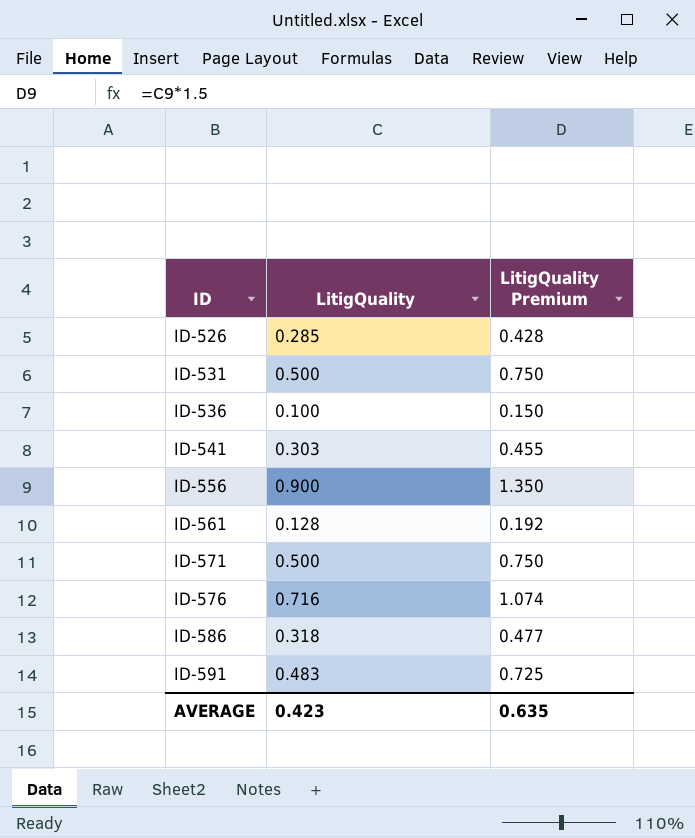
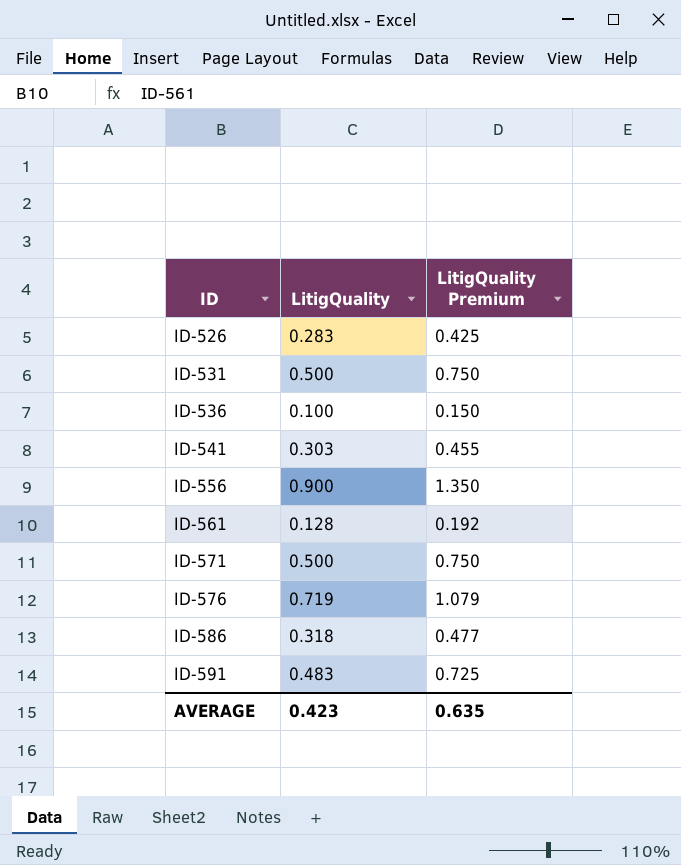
ID-526 | LitigQuality: 0.285 -> 0.283
ID-526 | LitigQuality Premium: 0.428 -> 0.425
ID-576 | LitigQuality: 0.716 -> 0.719
ID-576 | LitigQuality Premium: 1.074 -> 1.079

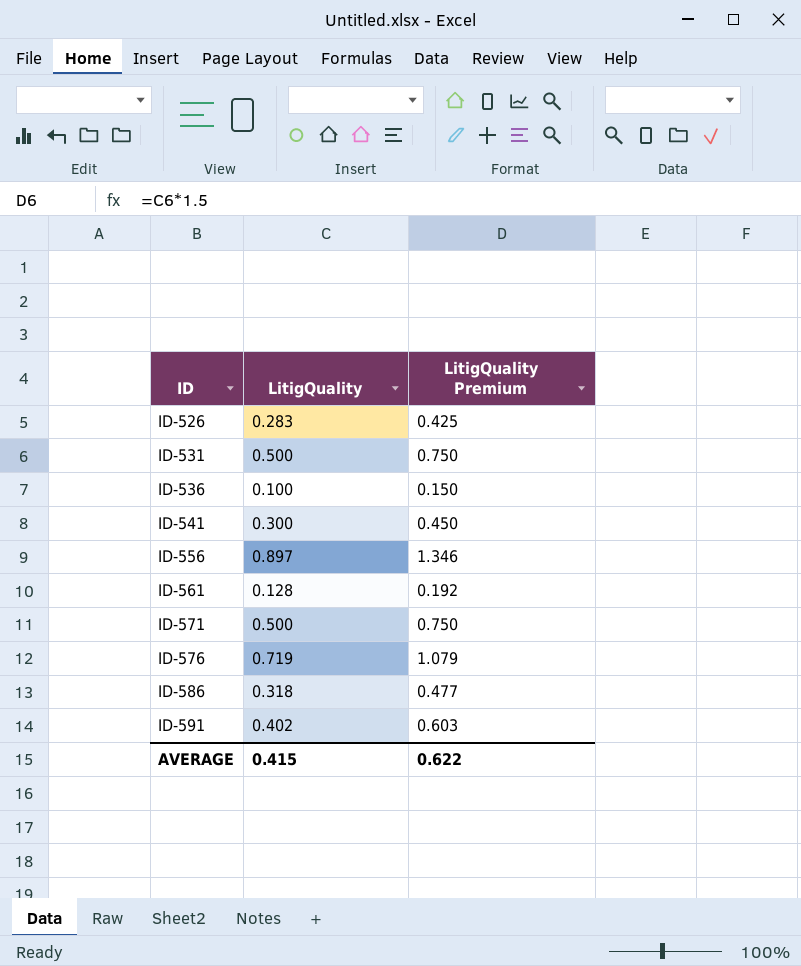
ID-541 | LitigQuality: 0.303 -> 0.300
ID-541 | LitigQuality Premium: 0.455 -> 0.450
ID-556 | LitigQuality: 0.900 -> 0.897
ID-556 | LitigQuality Premium: 1.350 -> 1.346
ID-591 | LitigQuality: 0.483 -> 0.402
ID-591 | LitigQuality Premium: 0.725 -> 0.603
AVERAGE | LitigQuality: 0.423 -> 0.415
AVERAGE | LitigQuality Premium: 0.635 -> 0.622

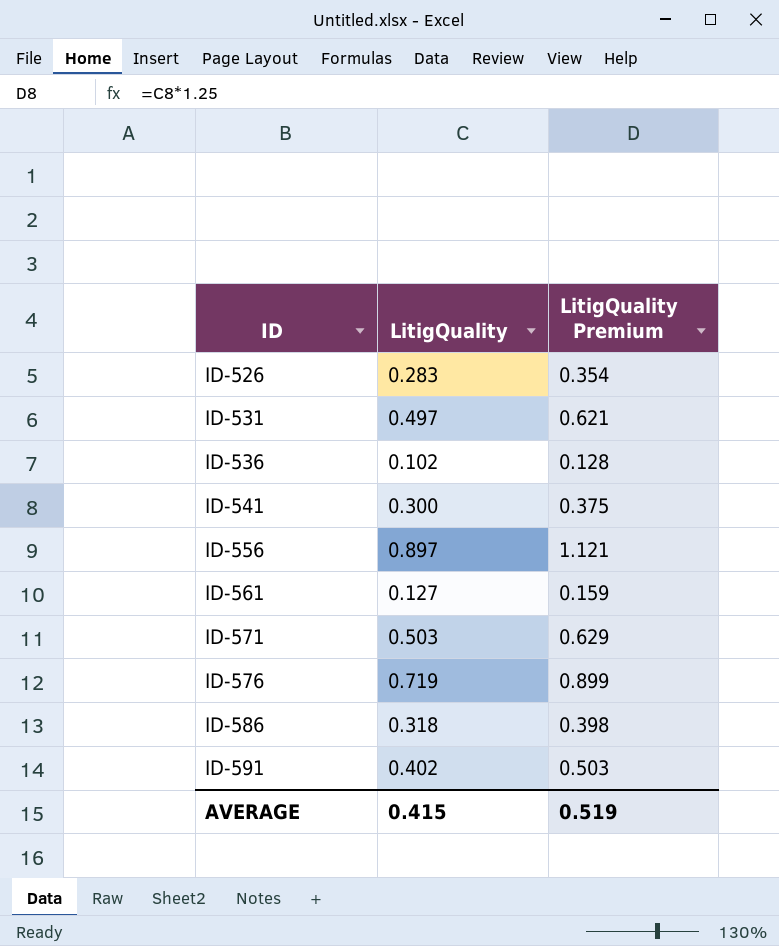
column LitigQuality Premium | formula: [LitigQuality] * 1.5 -> [LitigQuality] * 1.25
ID-531 | LitigQuality: 0.500 -> 0.497
ID-536 | LitigQuality: 0.100 -> 0.102
ID-561 | LitigQuality: 0.128 -> 0.127
ID-571 | LitigQuality: 0.500 -> 0.503
AVERAGE | LitigQuality Premium: 0.622 -> 0.519

